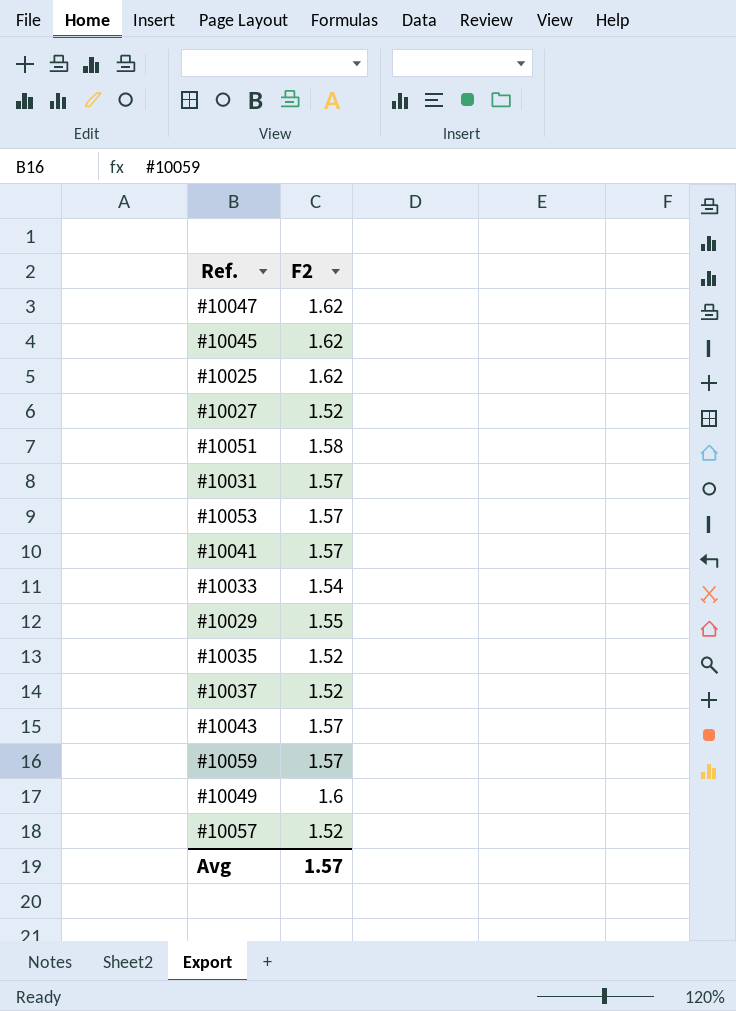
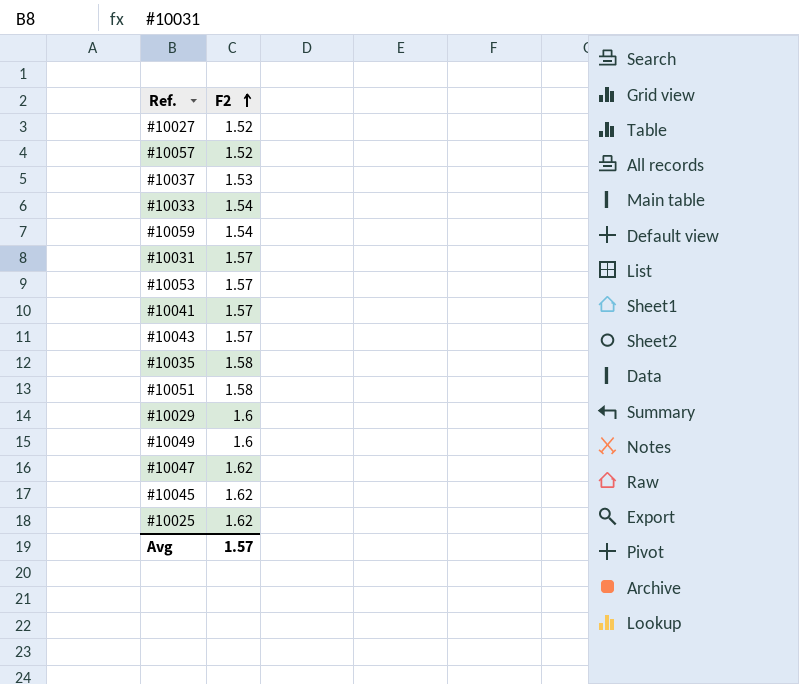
row order: none -> F2 ascending
#10037 | F2: 1.52 -> 1.53
#10059 | F2: 1.57 -> 1.54
#10035 | F2: 1.52 -> 1.58
#10029 | F2: 1.55 -> 1.6

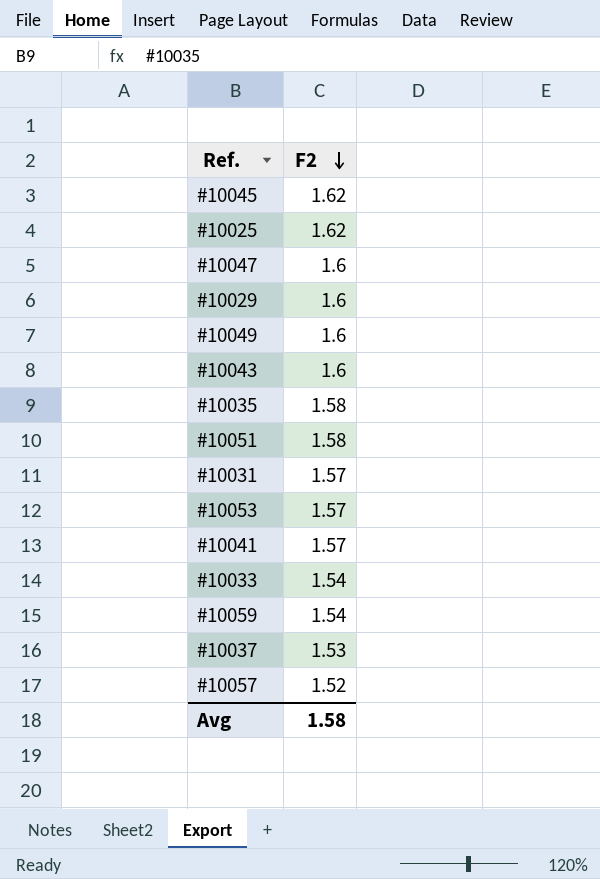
row order: F2 ascending -> F2 descending
row #10027: 1.52 -> none
#10047 | F2: 1.62 -> 1.6
#10043 | F2: 1.57 -> 1.6
Avg | F2: 1.57 -> 1.58

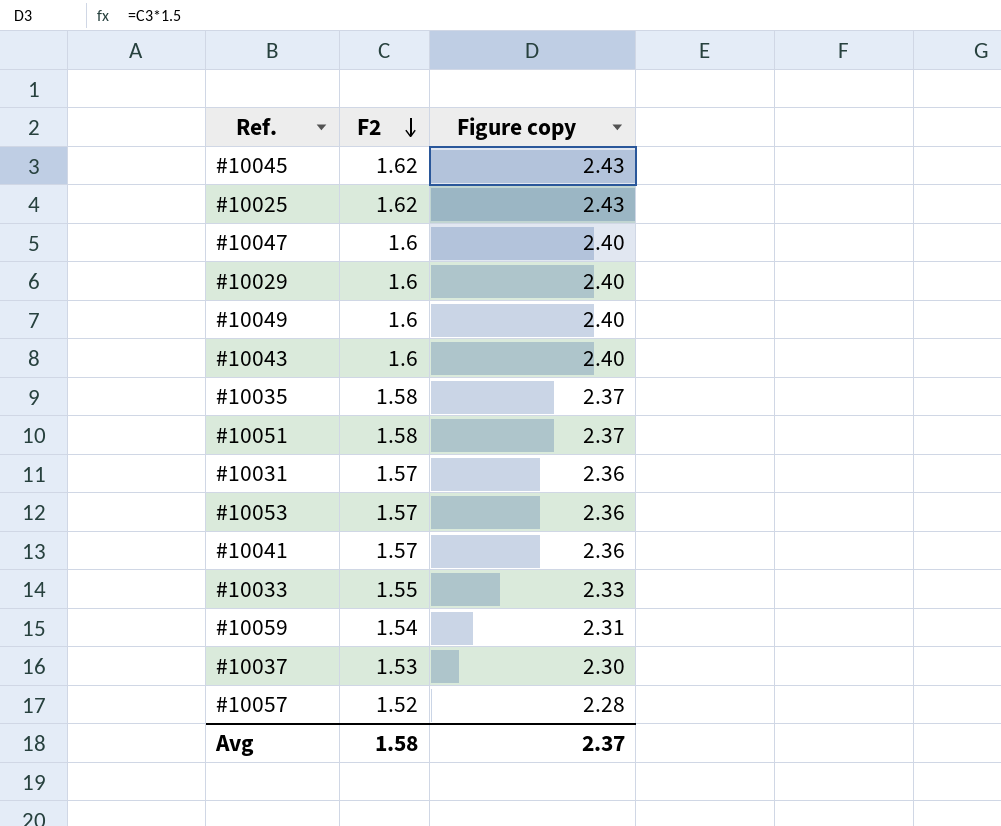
column Figure copy | formula: none -> [F2] * 1.5
#10033 | F2: 1.54 -> 1.55

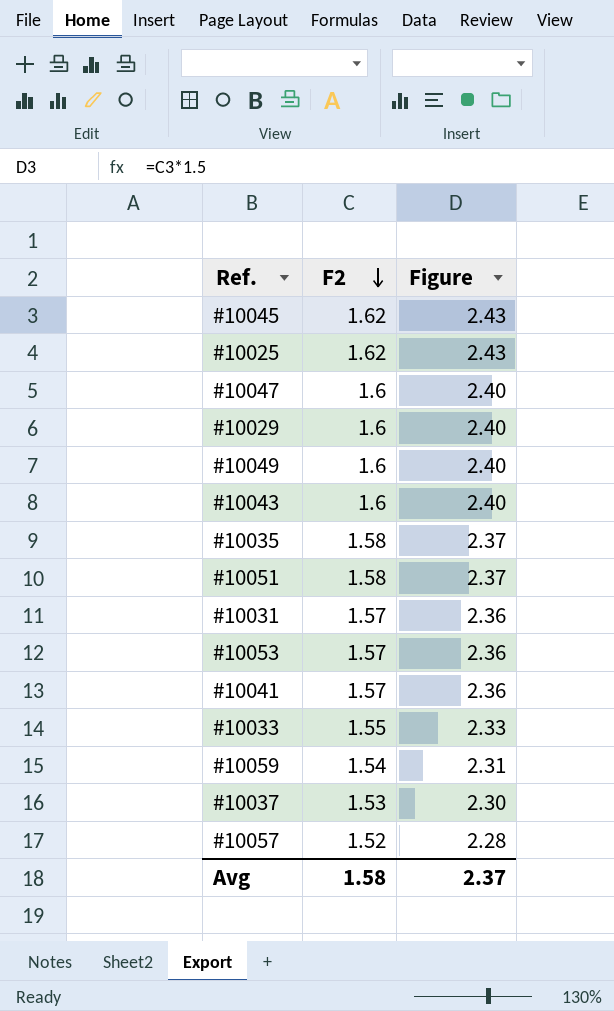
column name: Figure copy -> Figure

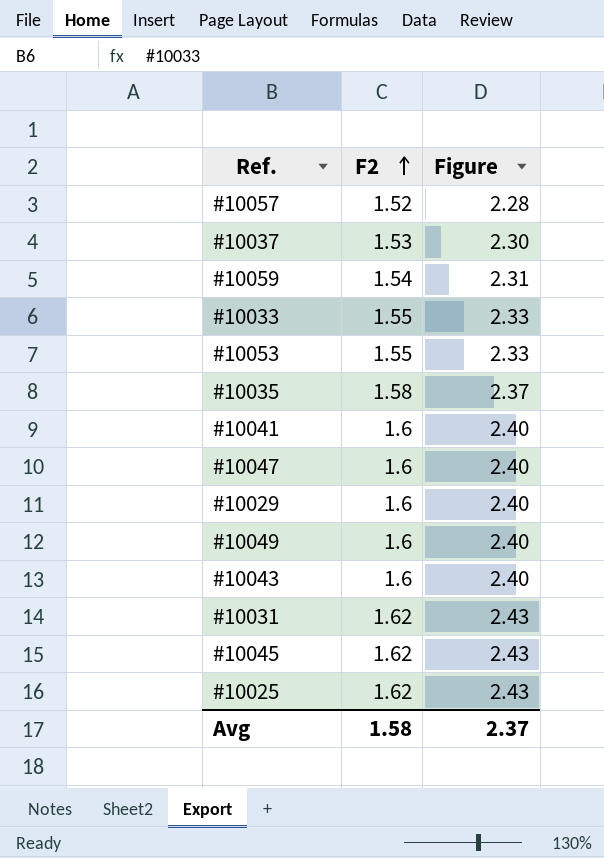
row order: F2 descending -> F2 ascending
row #10051: 1.58 | 2.37 -> none
#10053 | F2: 1.57 -> 1.55
#10053 | Figure: 2.36 -> 2.33
#10041 | F2: 1.57 -> 1.6
#10041 | Figure: 2.36 -> 2.40
#10031 | F2: 1.57 -> 1.62
#10031 | Figure: 2.36 -> 2.43

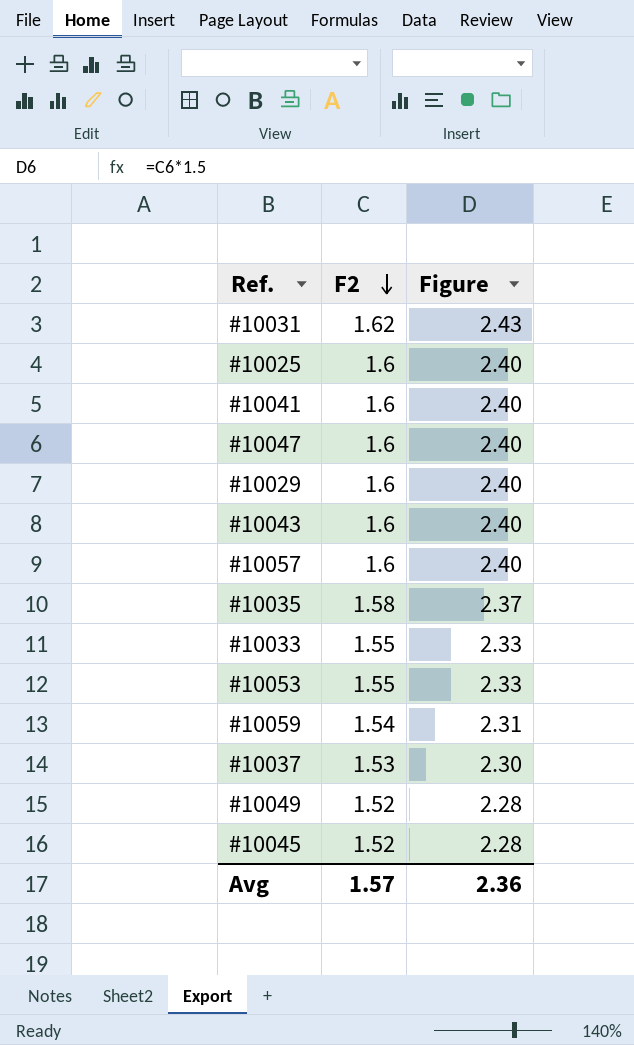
row order: F2 ascending -> F2 descending
#10025 | F2: 1.62 -> 1.6
#10025 | Figure: 2.43 -> 2.40
#10057 | F2: 1.52 -> 1.6
#10057 | Figure: 2.28 -> 2.40
#10049 | F2: 1.6 -> 1.52
#10049 | Figure: 2.40 -> 2.28
#10045 | F2: 1.62 -> 1.52
#10045 | Figure: 2.43 -> 2.28
Avg | F2: 1.58 -> 1.57
Avg | Figure: 2.37 -> 2.36

